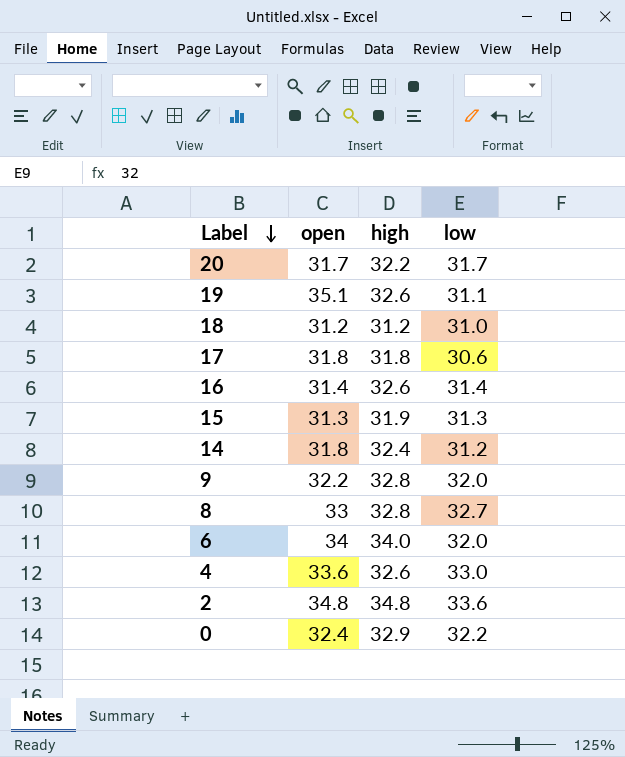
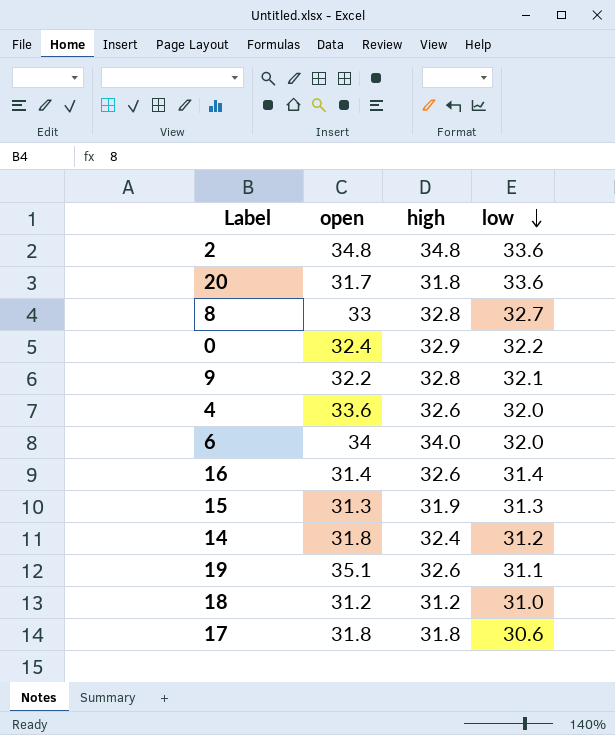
row order: Label descending -> low descending
20 | high: 32.2 -> 31.8
20 | low: 31.7 -> 33.6
9 | low: 32.0 -> 32.1
4 | low: 33.0 -> 32.0

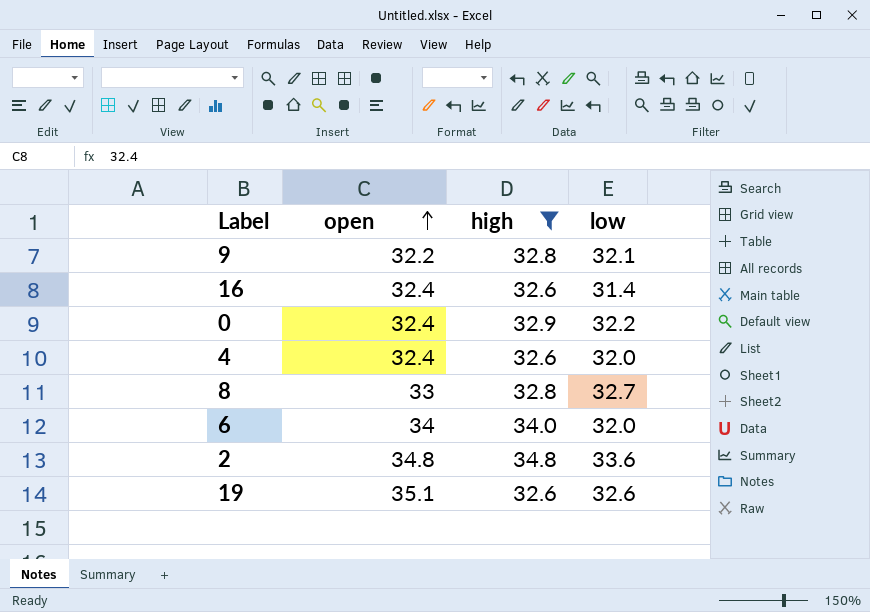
filter: none -> high >= 32.6
row order: low descending -> open ascending
16 | open: 31.4 -> 32.4
4 | open: 33.6 -> 32.4
19 | low: 31.1 -> 32.6

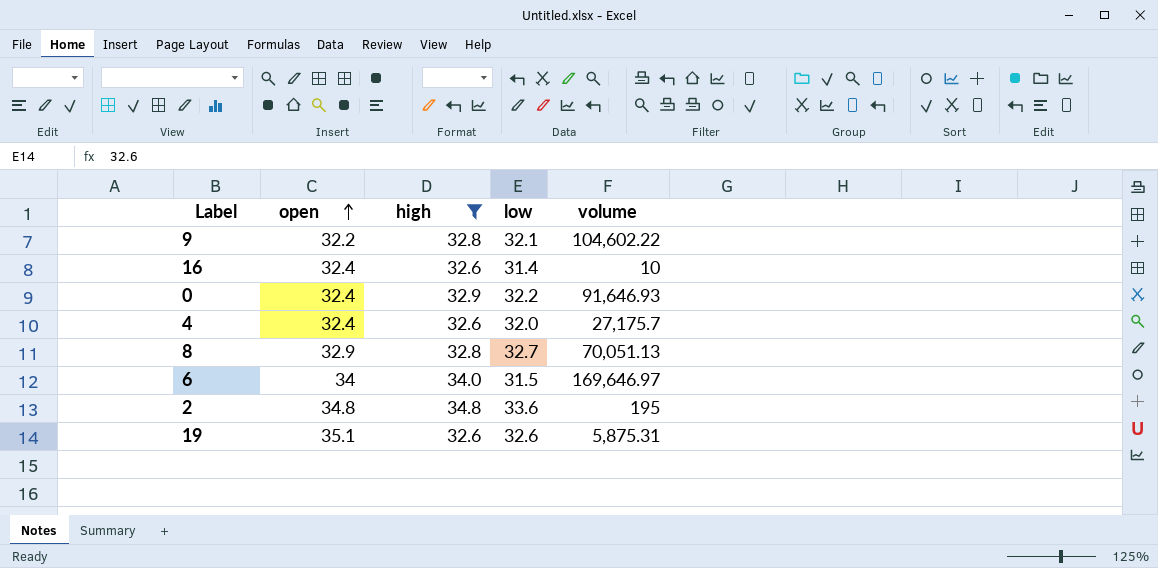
column volume | position: none -> 5
8 | open: 33 -> 32.9
6 | low: 32.0 -> 31.5

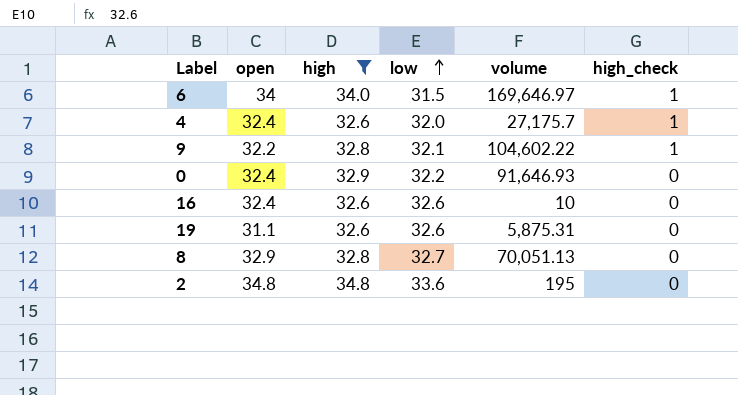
row order: open ascending -> low ascending
column high_check | position: none -> 6
16 | low: 31.4 -> 32.6
19 | open: 35.1 -> 31.1

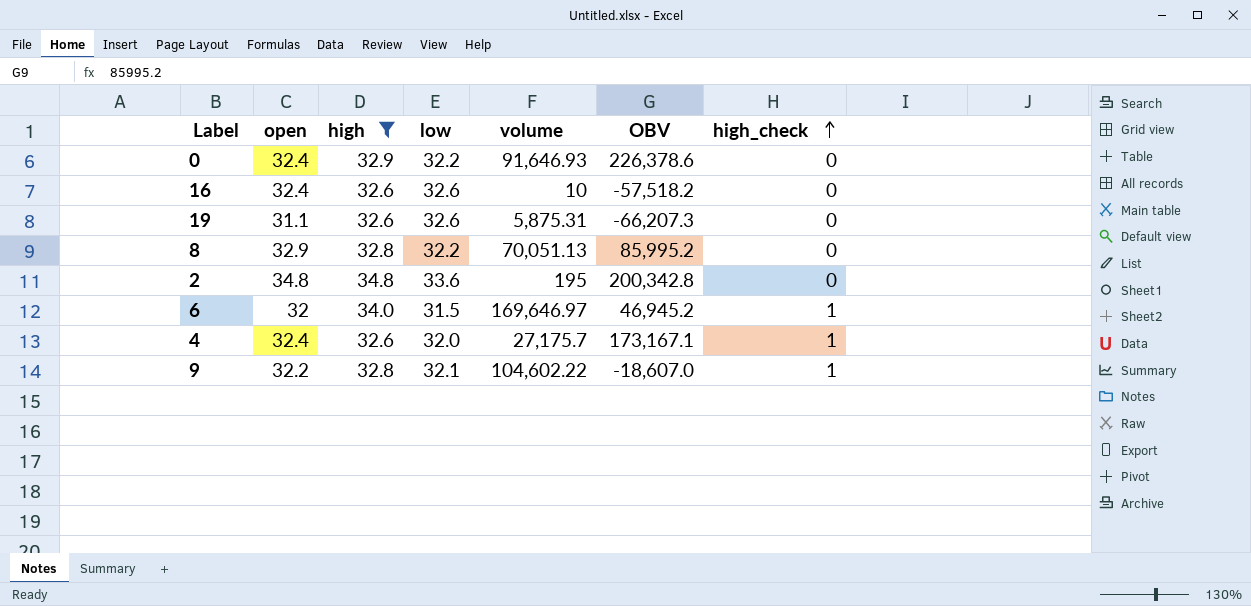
row order: low ascending -> high_check ascending
column OBV | position: none -> 6
8 | low: 32.7 -> 32.2
6 | open: 34 -> 32

